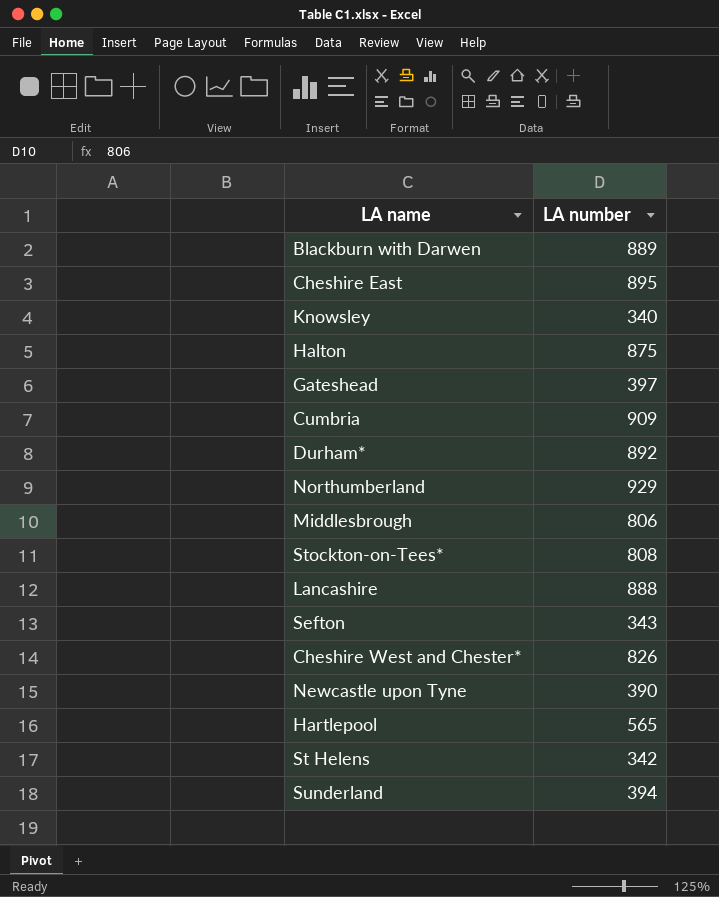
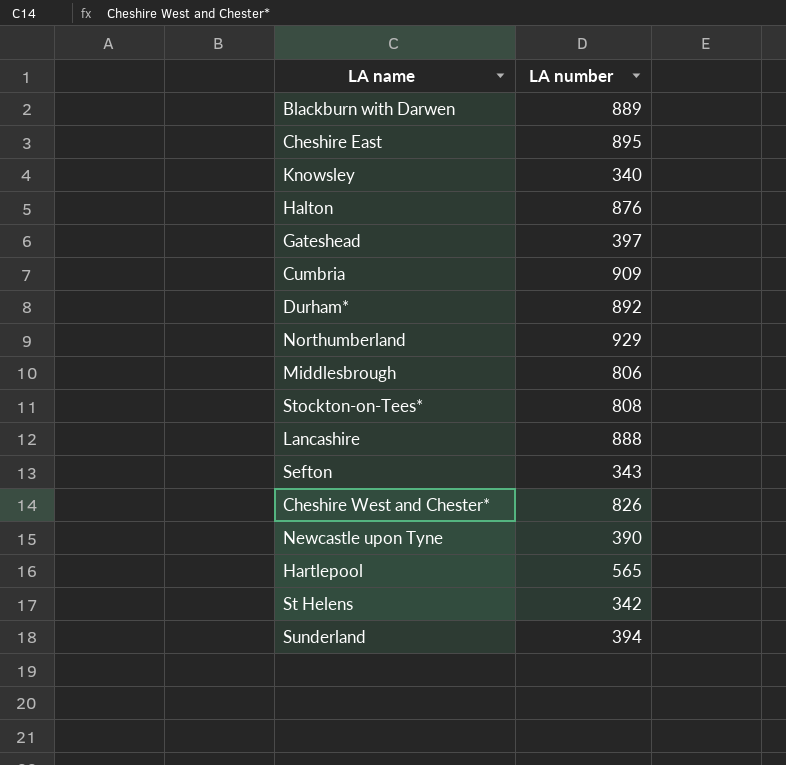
Halton | LA number: 875 -> 876

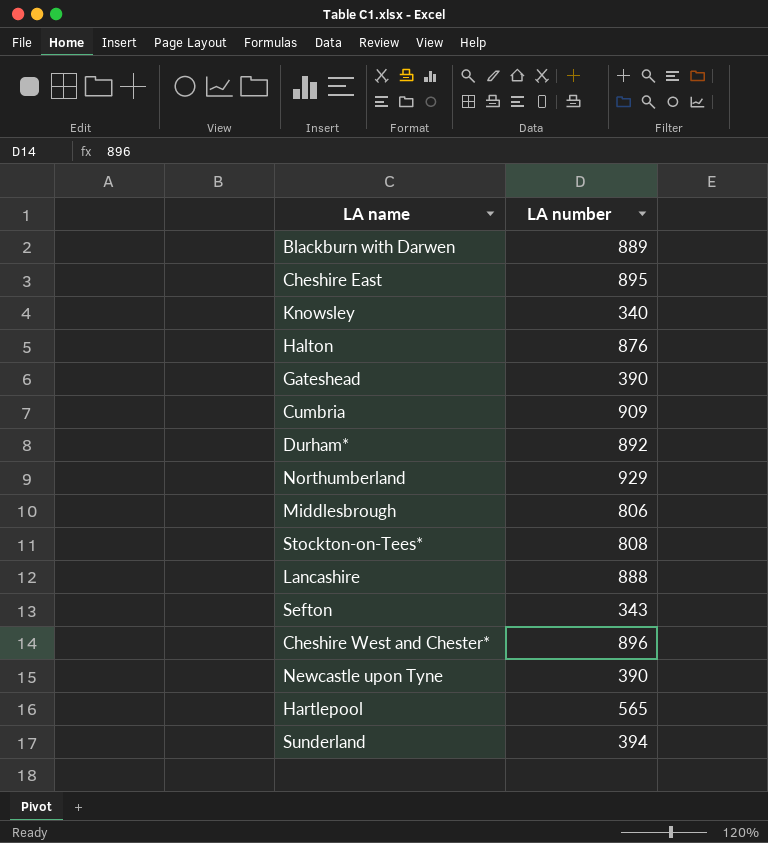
row St Helens: 342 -> none
Gateshead | LA number: 397 -> 390
Cheshire West and Chester* | LA number: 826 -> 896

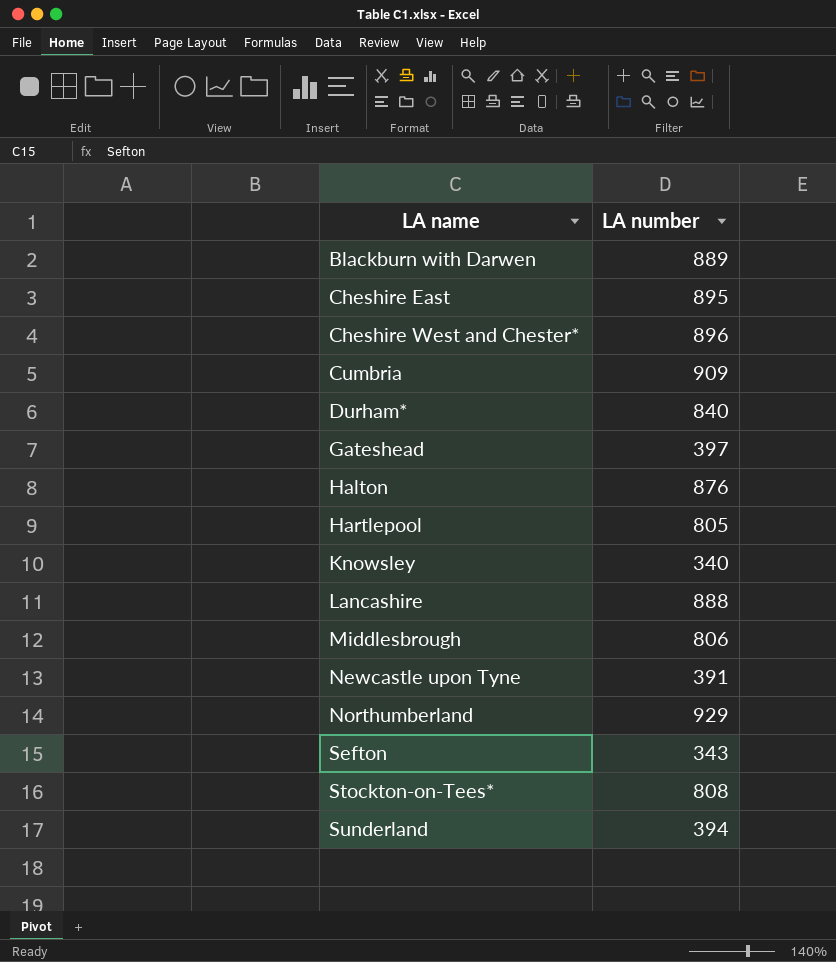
row order: none -> LA name ascending
Durham* | LA number: 892 -> 840
Gateshead | LA number: 390 -> 397
Hartlepool | LA number: 565 -> 805
Newcastle upon Tyne | LA number: 390 -> 391

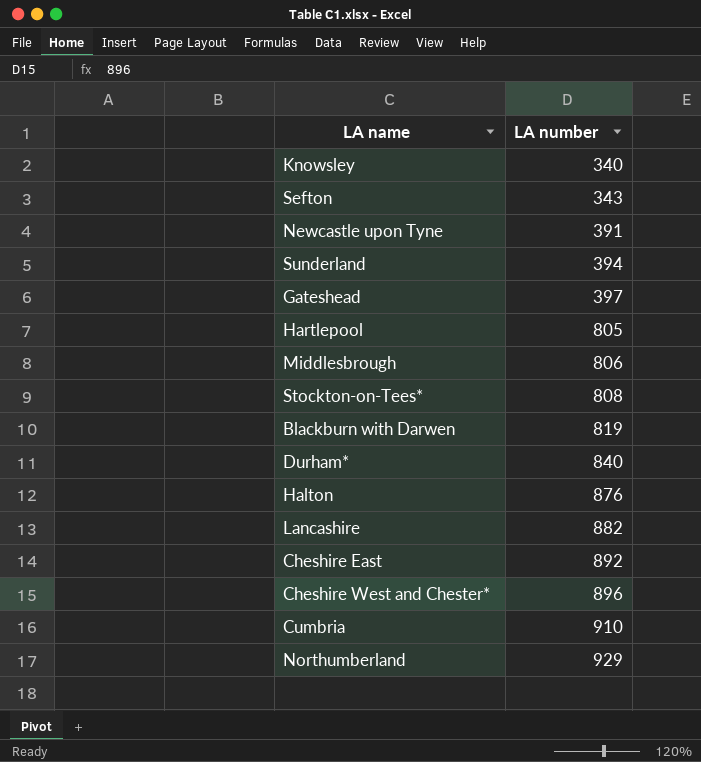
row order: LA name ascending -> LA number ascending
Blackburn with Darwen | LA number: 889 -> 819
Lancashire | LA number: 888 -> 882
Cheshire East | LA number: 895 -> 892
Cumbria | LA number: 909 -> 910

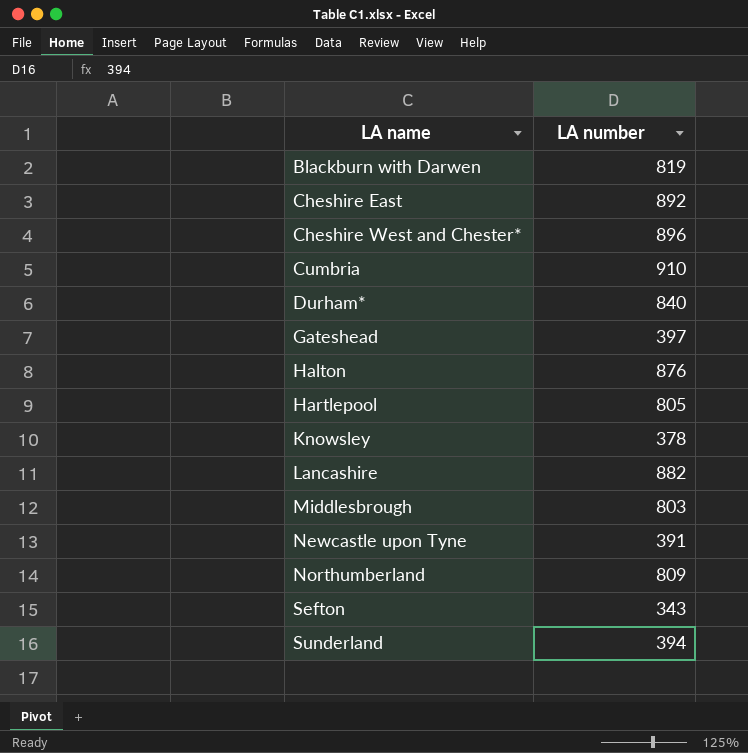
row order: LA number ascending -> LA name ascending
row Stockton-on-Tees*: 808 -> none
Knowsley | LA number: 340 -> 378
Middlesbrough | LA number: 806 -> 803
Northumberland | LA number: 929 -> 809

